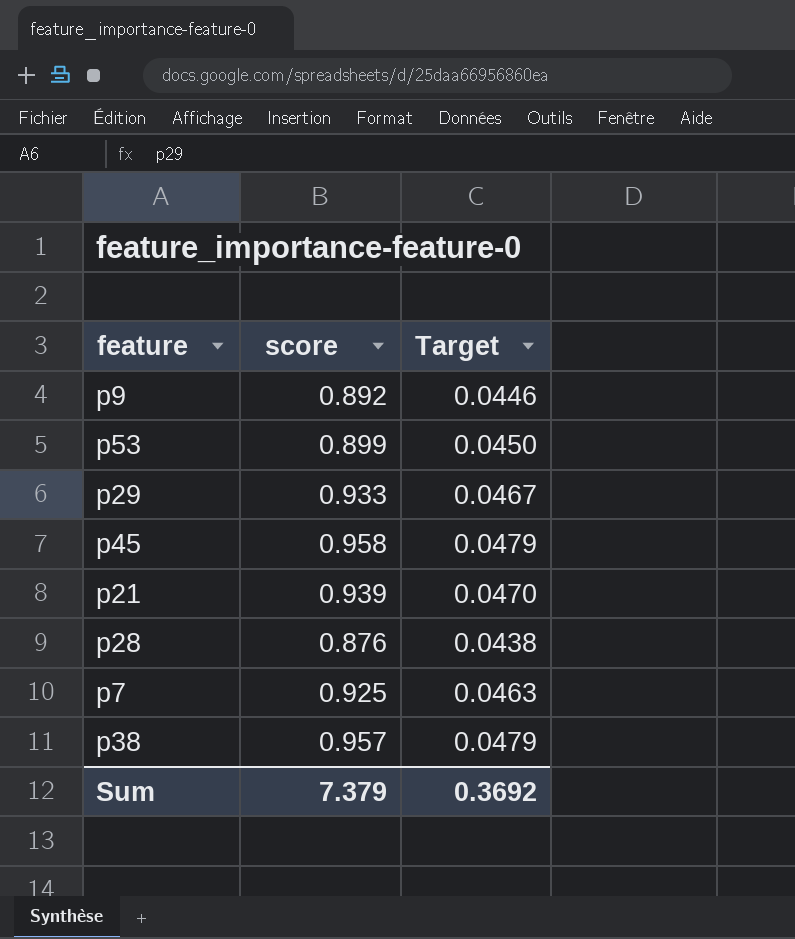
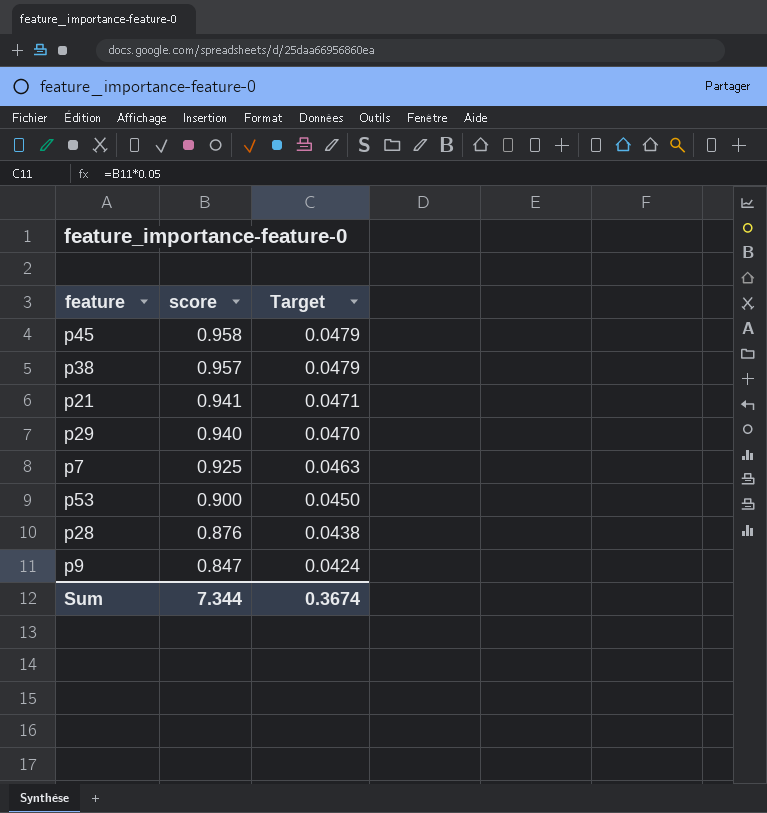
row order: none -> score descending
p21 | score: 0.939 -> 0.941
p21 | Target: 0.0470 -> 0.0471
p29 | score: 0.933 -> 0.940
p29 | Target: 0.0467 -> 0.0470
p53 | score: 0.899 -> 0.900
p9 | score: 0.892 -> 0.847
p9 | Target: 0.0446 -> 0.0424
Sum | score: 7.379 -> 7.344
Sum | Target: 0.3692 -> 0.3674

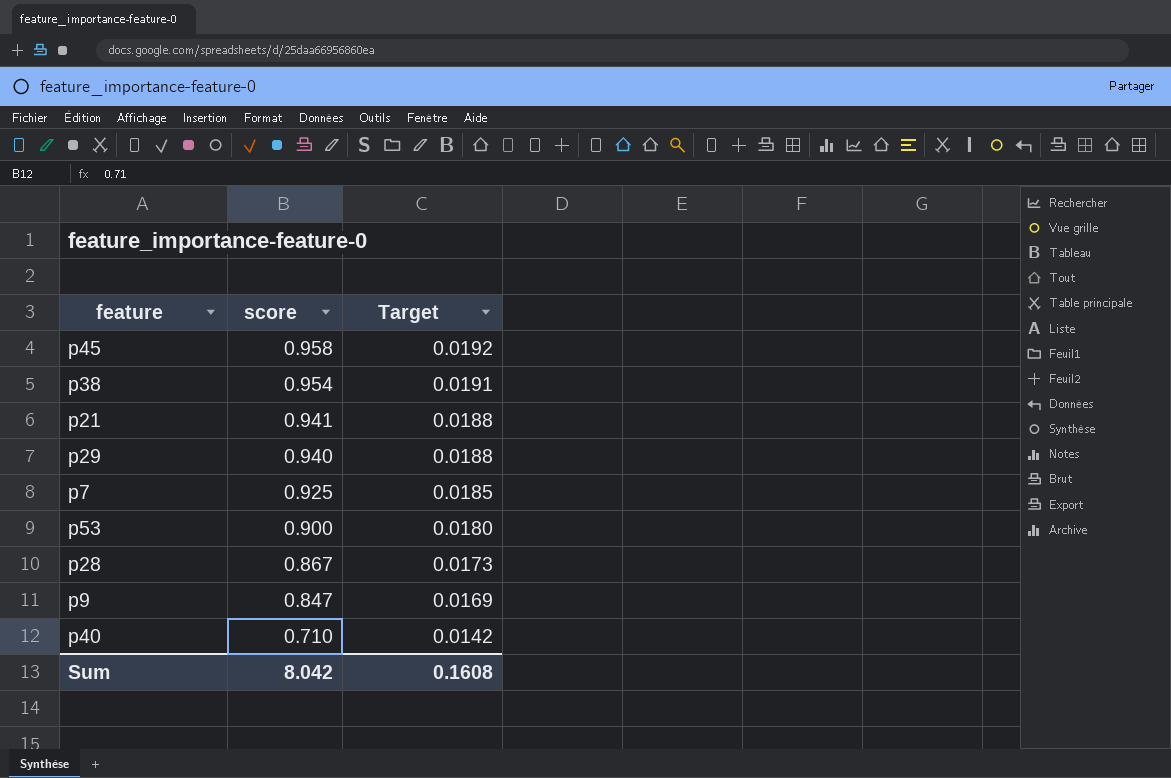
column Target | formula: [score] * 0.05 -> [score] * 0.02
p38 | score: 0.957 -> 0.954
p28 | score: 0.876 -> 0.867
row p40: none -> 0.710 | 0.0142
Sum | score: 7.344 -> 8.042
Sum | Target: 0.3674 -> 0.1608

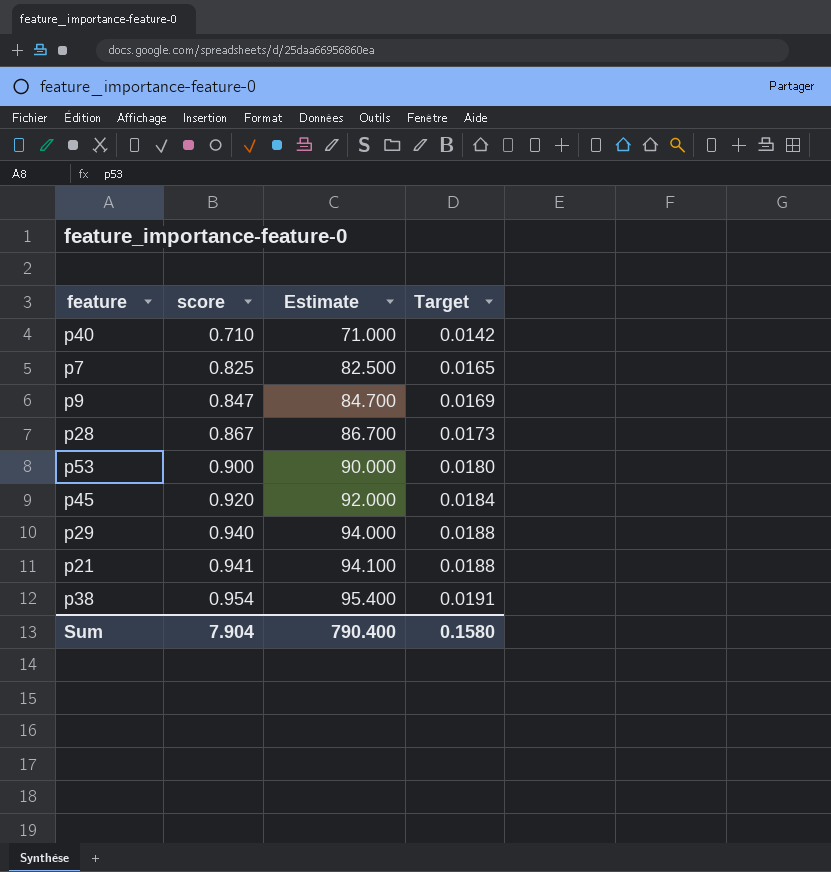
row order: score descending -> score ascending
column Estimate | formula: none -> [score] * 100
p7 | score: 0.925 -> 0.825
p7 | Target: 0.0185 -> 0.0165
p45 | score: 0.958 -> 0.920
p45 | Target: 0.0192 -> 0.0184
Sum | score: 8.042 -> 7.904
Sum | Target: 0.1608 -> 0.1580

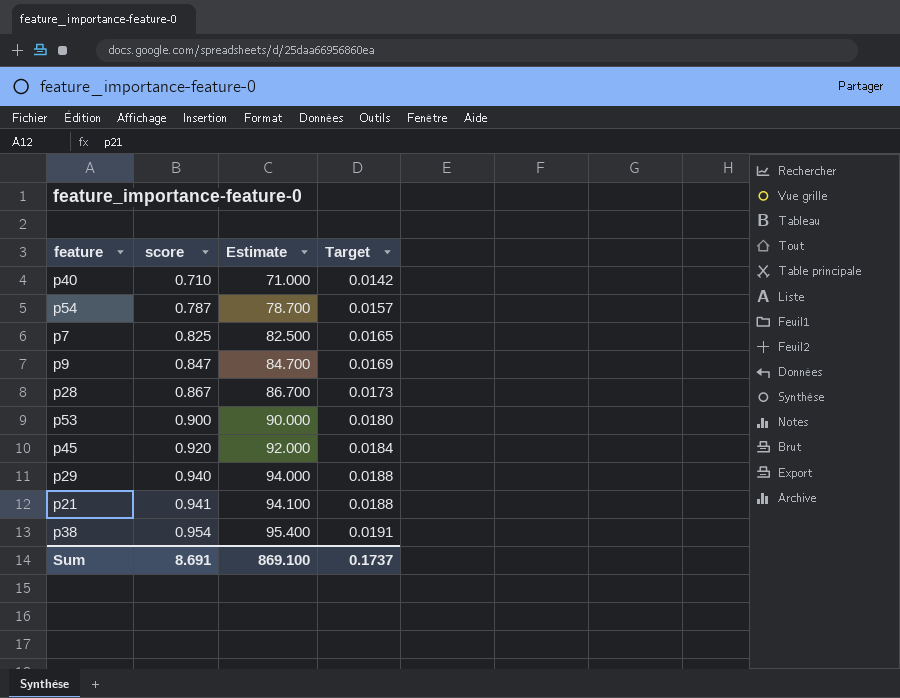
row p54: none -> 0.787 | 78.700 | 0.0157
Sum | score: 7.904 -> 8.691
Sum | Estimate: 790.400 -> 869.100
Sum | Target: 0.1580 -> 0.1737

